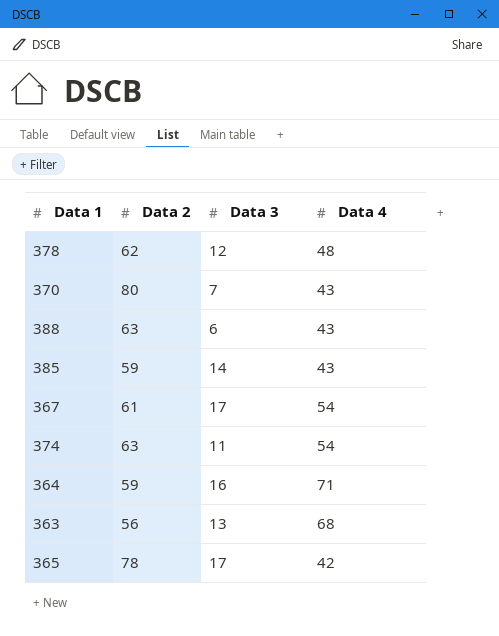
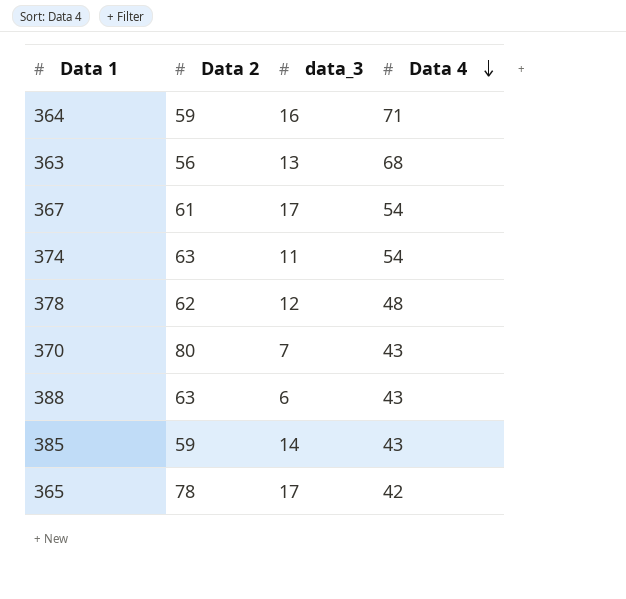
row order: none -> Data 4 descending
column name: Data 3 -> data_3

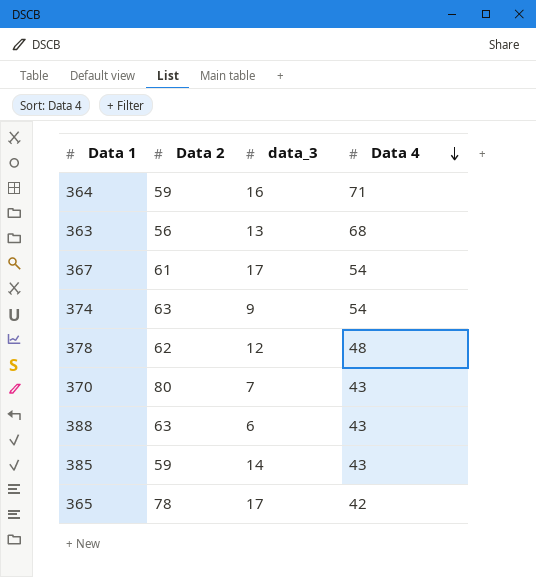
374 | data_3: 11 -> 9

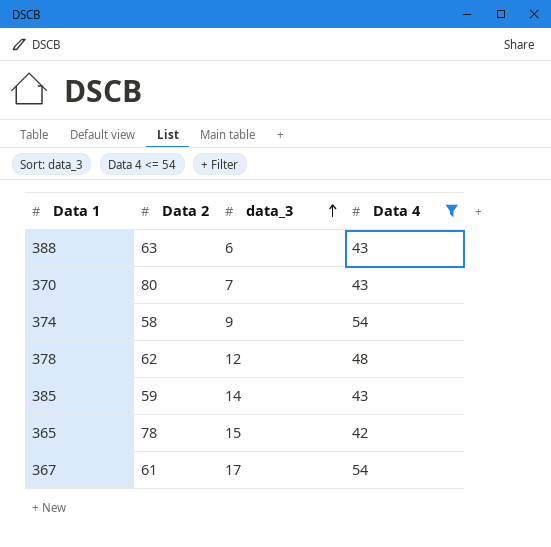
filter: none -> Data 4 <= 54
row order: Data 4 descending -> data_3 ascending
374 | Data 2: 63 -> 58
365 | data_3: 17 -> 15

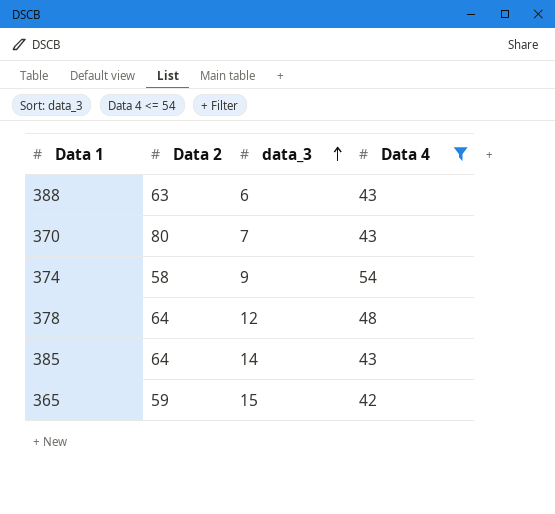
row 367: 61 | 17 | 54 -> none
378 | Data 2: 62 -> 64
385 | Data 2: 59 -> 64
365 | Data 2: 78 -> 59

